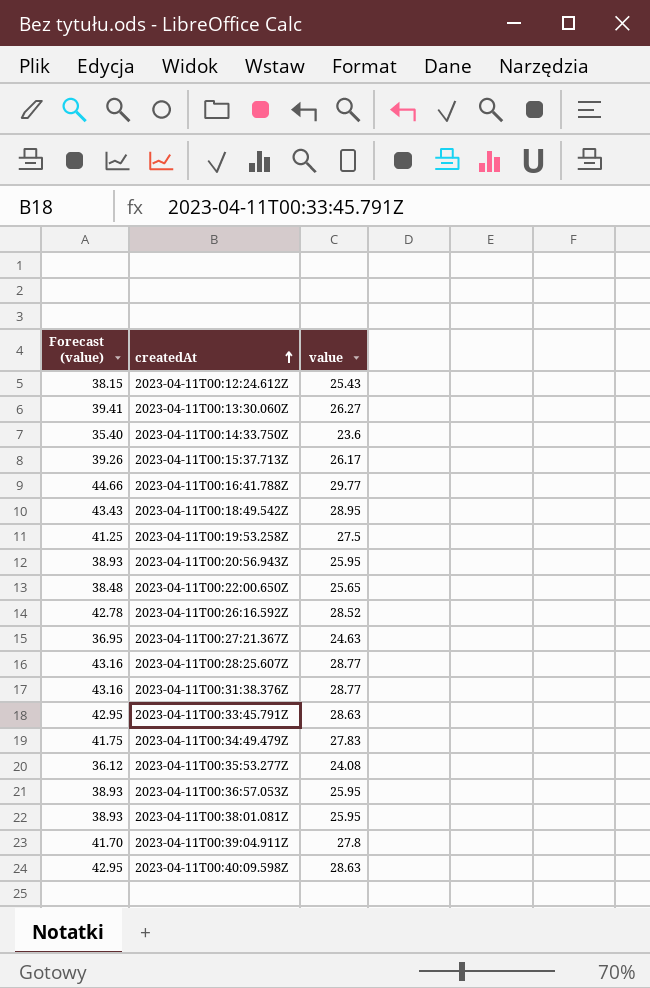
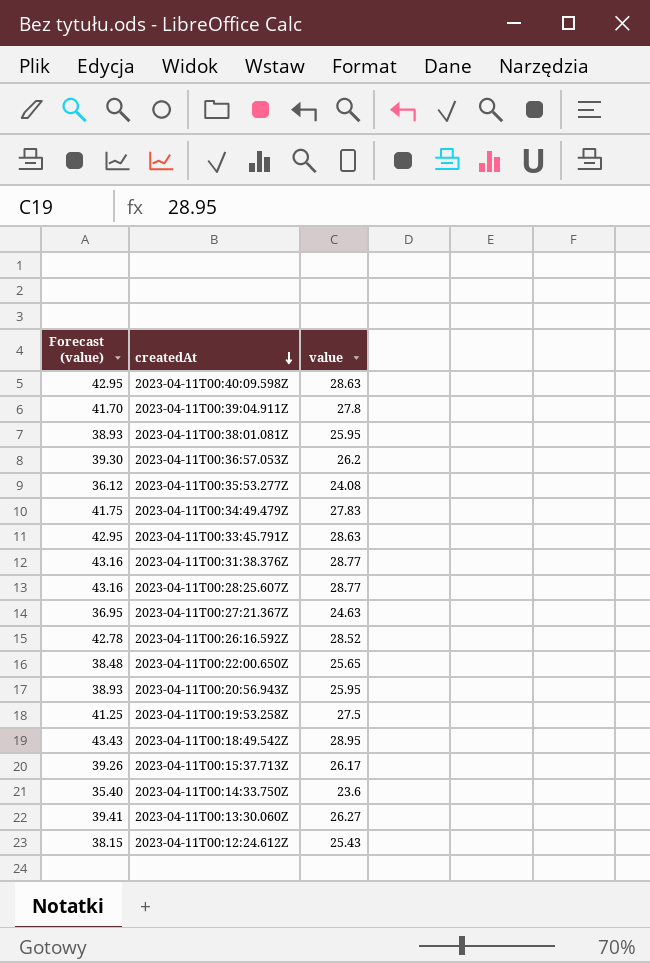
row order: createdAt ascending -> createdAt descending
row 2023-04-11T00:16:41.788Z: 44.66 | 29.77 -> none
2023-04-11T00:36:57.053Z | Forecast (value): 38.93 -> 39.30
2023-04-11T00:36:57.053Z | value: 25.95 -> 26.2

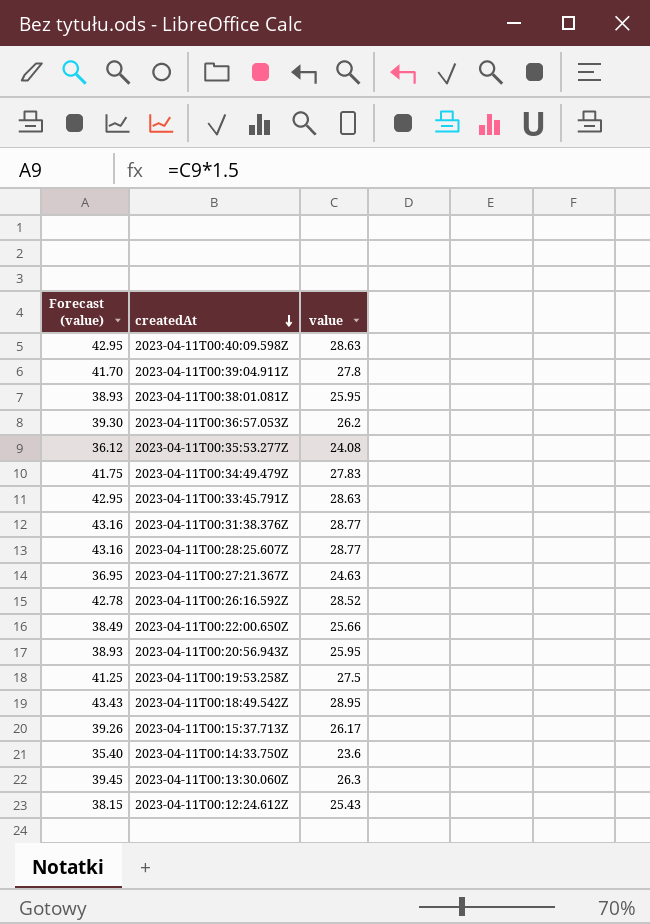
2023-04-11T00:22:00.650Z | Forecast (value): 38.48 -> 38.49
2023-04-11T00:22:00.650Z | value: 25.65 -> 25.66
2023-04-11T00:13:30.060Z | Forecast (value): 39.41 -> 39.45
2023-04-11T00:13:30.060Z | value: 26.27 -> 26.3

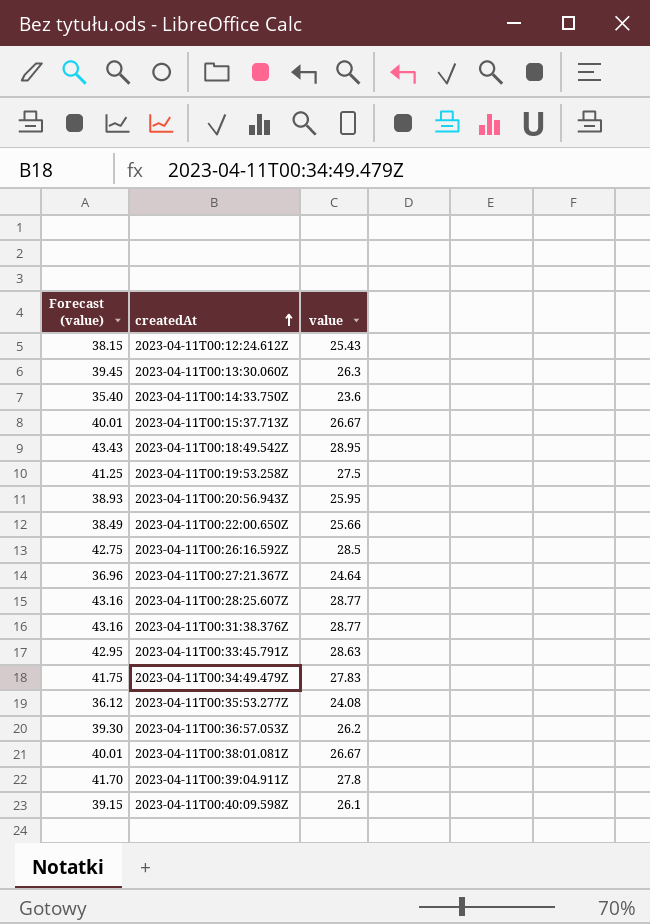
row order: createdAt descending -> createdAt ascending
2023-04-11T00:15:37.713Z | Forecast (value): 39.26 -> 40.01
2023-04-11T00:15:37.713Z | value: 26.17 -> 26.67
2023-04-11T00:26:16.592Z | Forecast (value): 42.78 -> 42.75
2023-04-11T00:26:16.592Z | value: 28.52 -> 28.5
2023-04-11T00:27:21.367Z | Forecast (value): 36.95 -> 36.96
2023-04-11T00:27:21.367Z | value: 24.63 -> 24.64
2023-04-11T00:38:01.081Z | Forecast (value): 38.93 -> 40.01
2023-04-11T00:38:01.081Z | value: 25.95 -> 26.67
2023-04-11T00:40:09.598Z | Forecast (value): 42.95 -> 39.15
2023-04-11T00:40:09.598Z | value: 28.63 -> 26.1

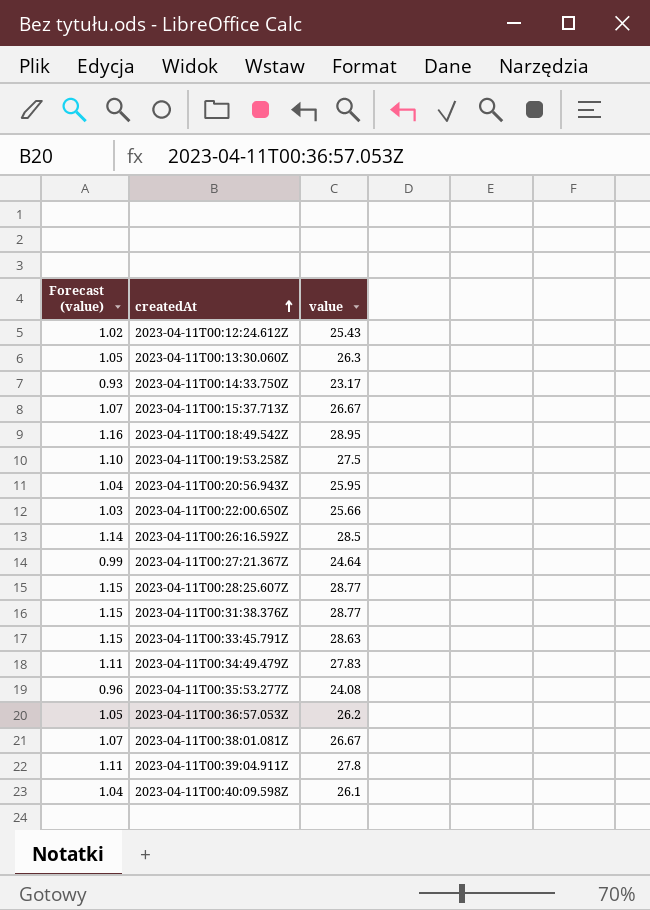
column Forecast (value) | formula: [value] * 1.5 -> [value] * 0.04
2023-04-11T00:14:33.750Z | value: 23.6 -> 23.17

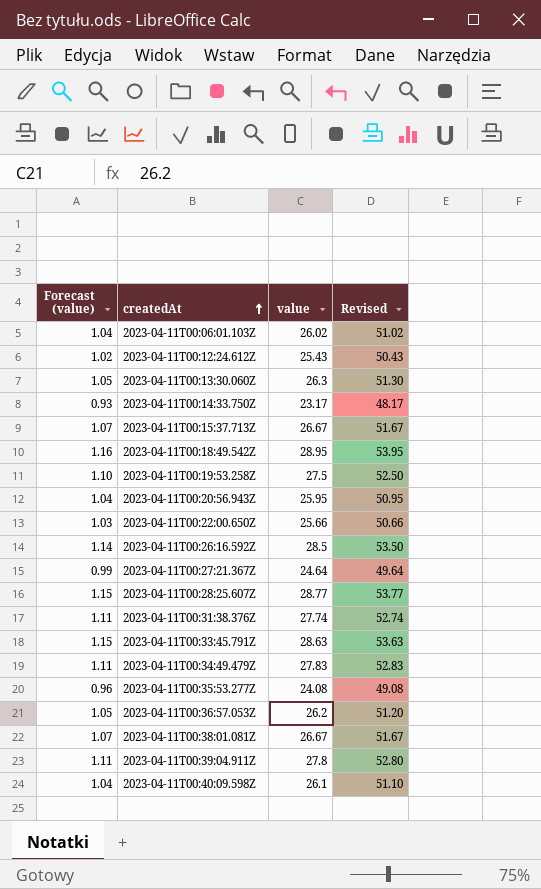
column Revised | formula: none -> [value] + 25
row 2023-04-11T00:06:01.103Z: none -> 1.04 | 26.02 | 51.02
2023-04-11T00:31:38.376Z | Forecast (value): 1.15 -> 1.11
2023-04-11T00:31:38.376Z | value: 28.77 -> 27.74

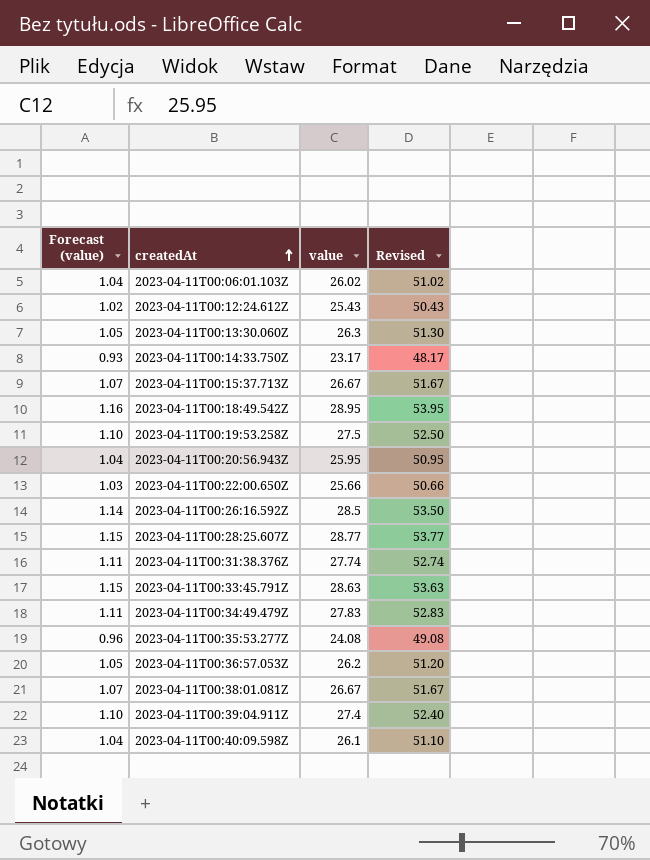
row 2023-04-11T00:27:21.367Z: 0.99 | 24.64 | 49.64 -> none
2023-04-11T00:39:04.911Z | Forecast (value): 1.11 -> 1.10
2023-04-11T00:39:04.911Z | value: 27.8 -> 27.4
2023-04-11T00:39:04.911Z | Revised: 52.80 -> 52.40

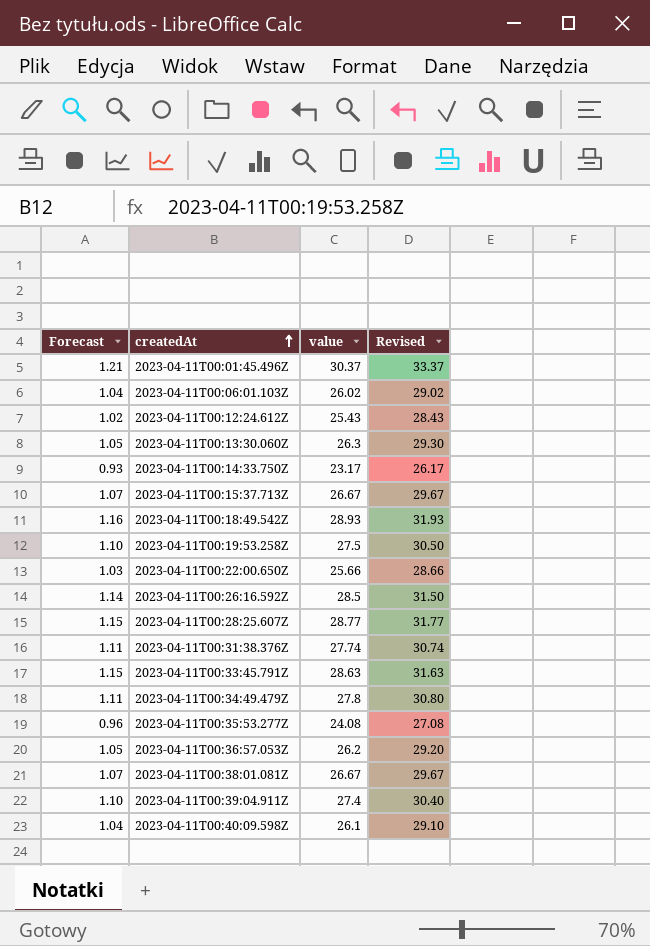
column name: Forecast (value) -> Forecast
column Revised | formula: [value] + 25 -> [value] + 3
row 2023-04-11T00:20:56.943Z: 1.04 | 25.95 | 50.95 -> none
row 2023-04-11T00:01:45.496Z: none -> 1.21 | 30.37 | 33.37
2023-04-11T00:18:49.542Z | value: 28.95 -> 28.93
2023-04-11T00:34:49.479Z | value: 27.83 -> 27.8

